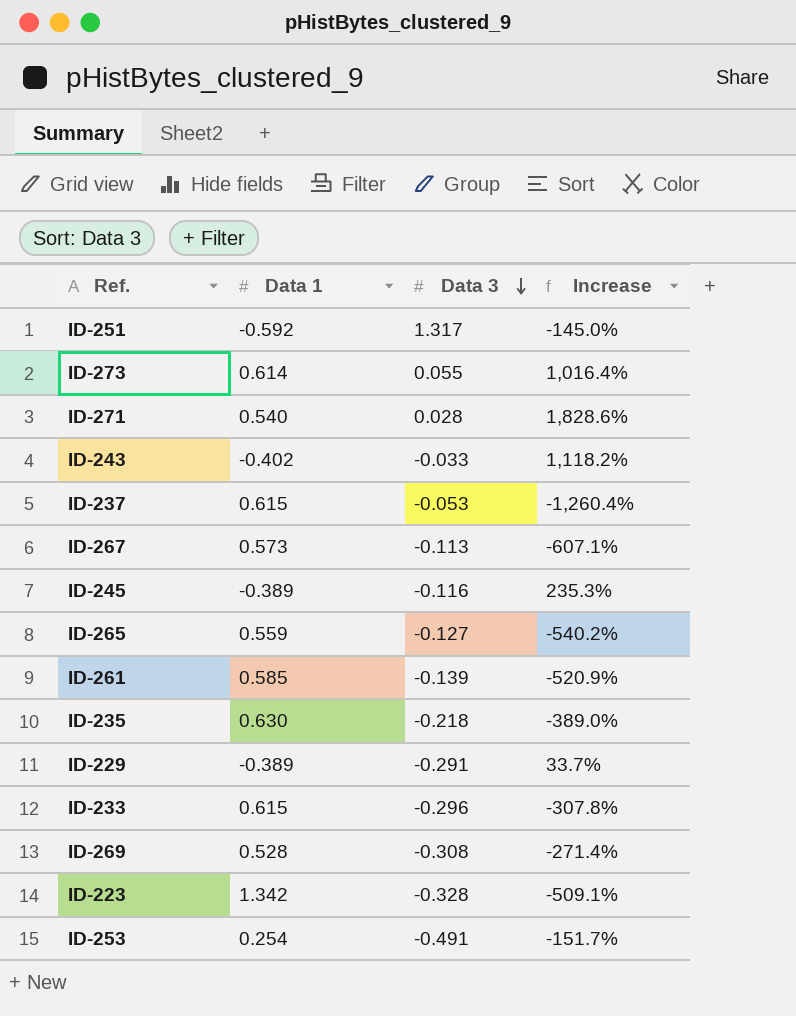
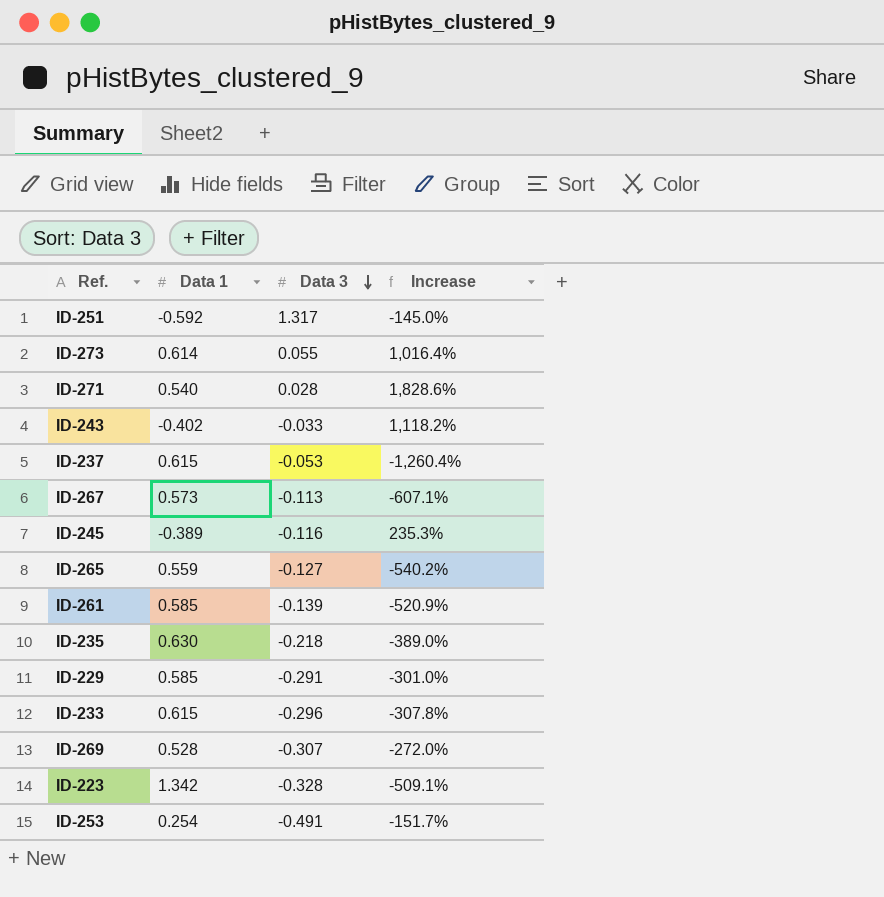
ID-229 | Data 1: -0.389 -> 0.585
ID-229 | Increase: 33.7% -> -301.0%
ID-269 | Data 3: -0.308 -> -0.307
ID-269 | Increase: -271.4% -> -272.0%

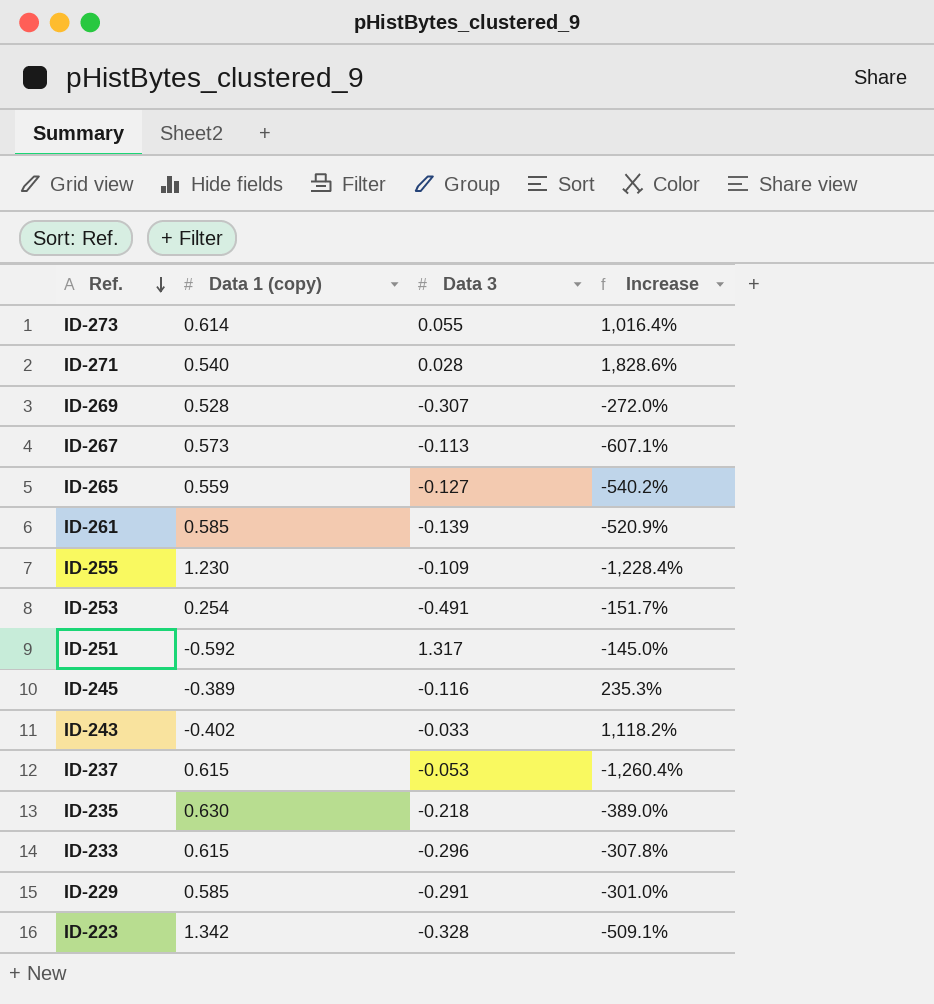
row order: Data 3 descending -> Ref. descending
column name: Data 1 -> Data 1 (copy)
row ID-255: none -> 1.230 | -0.109 | -1,228.4%

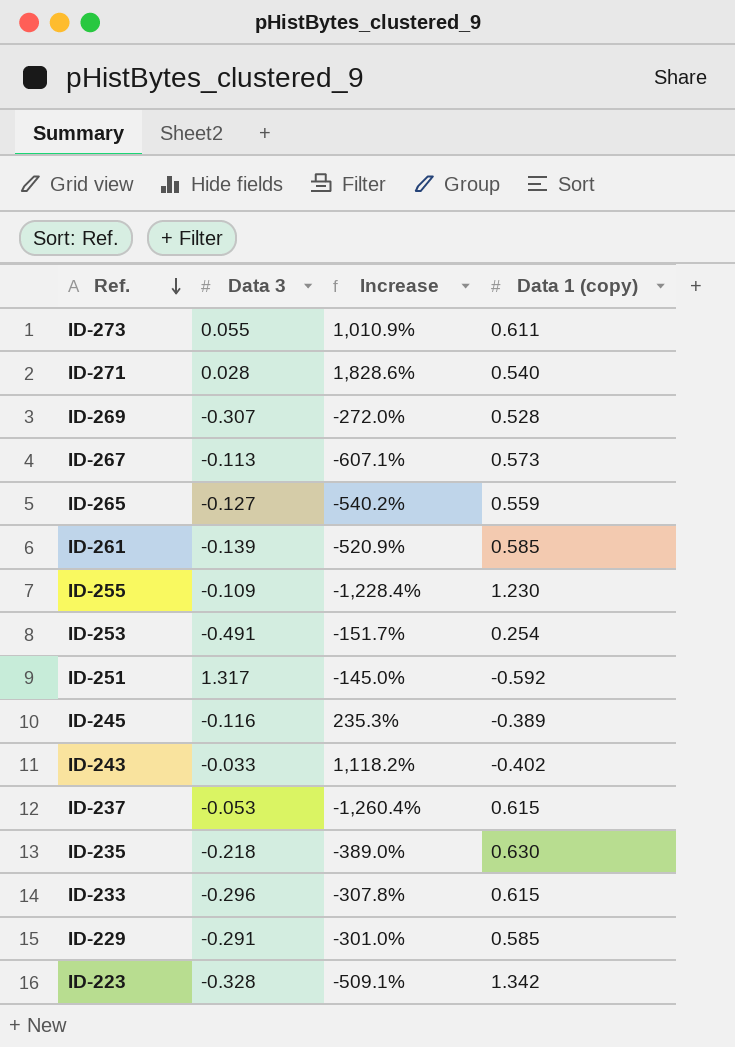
column Data 1 (copy) | position: 2 -> 4
ID-273 | Increase: 1,016.4% -> 1,010.9%
ID-273 | Data 1 (copy): 0.614 -> 0.611

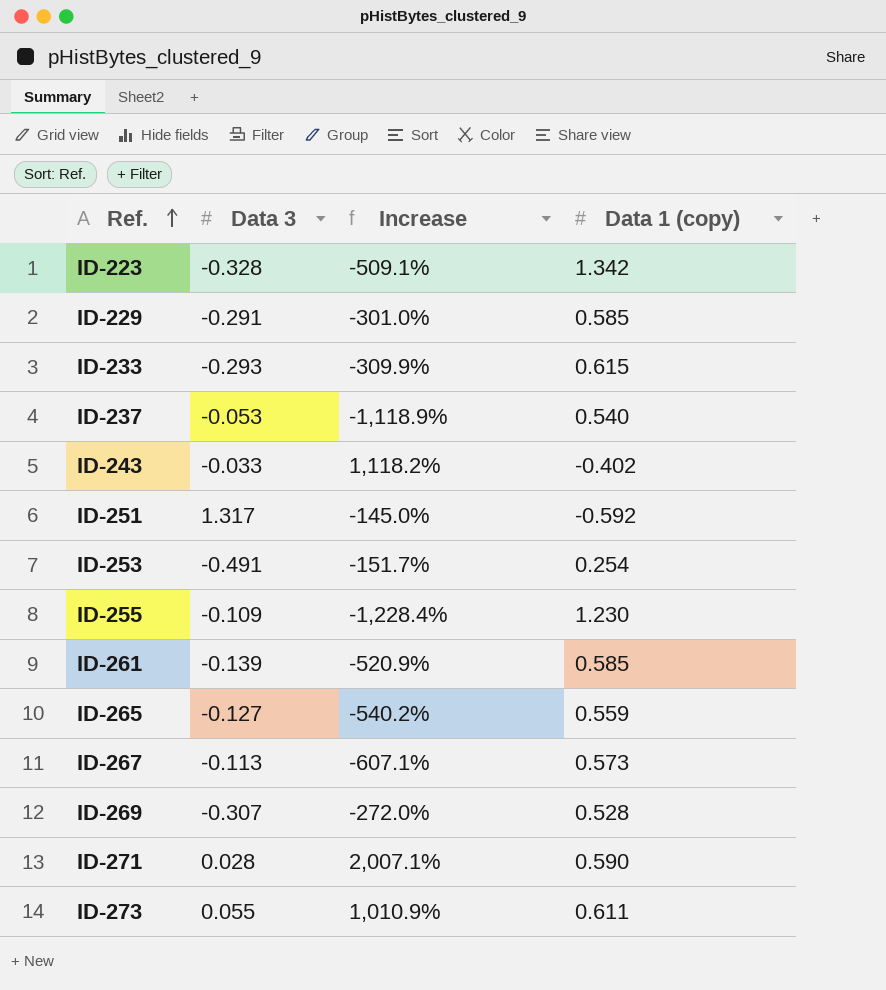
row order: Ref. descending -> Ref. ascending
row ID-245: -0.116 | 235.3% | -0.389 -> none
row ID-235: -0.218 | -389.0% | 0.630 -> none
ID-233 | Data 3: -0.296 -> -0.293
ID-233 | Increase: -307.8% -> -309.9%
ID-237 | Increase: -1,260.4% -> -1,118.9%
ID-237 | Data 1 (copy): 0.615 -> 0.540
ID-271 | Increase: 1,828.6% -> 2,007.1%
ID-271 | Data 1 (copy): 0.540 -> 0.590

